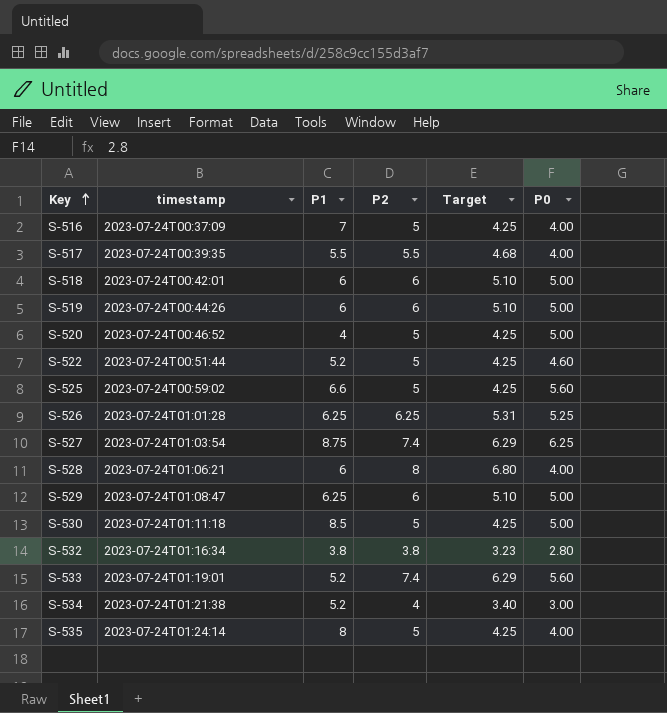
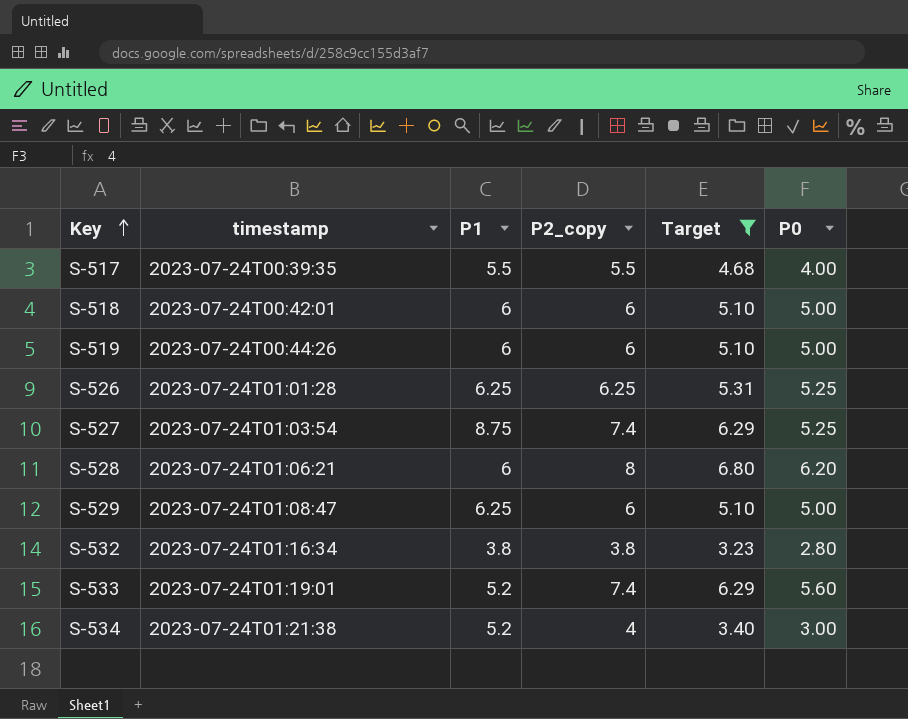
filter: none -> Target != 4.25
column name: P2 -> P2_copy
S-527 | P0: 6.25 -> 5.25
S-528 | P0: 4.00 -> 6.20

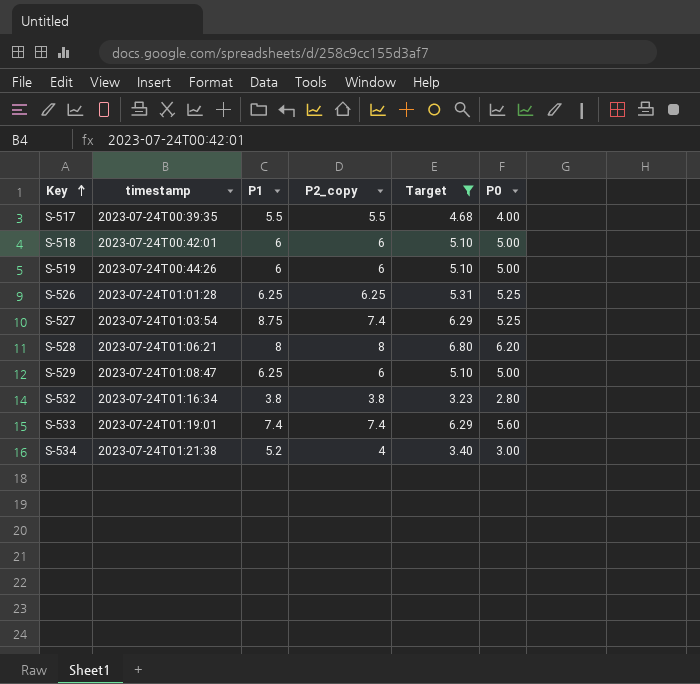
S-528 | P1: 6 -> 8
S-533 | P1: 5.2 -> 7.4

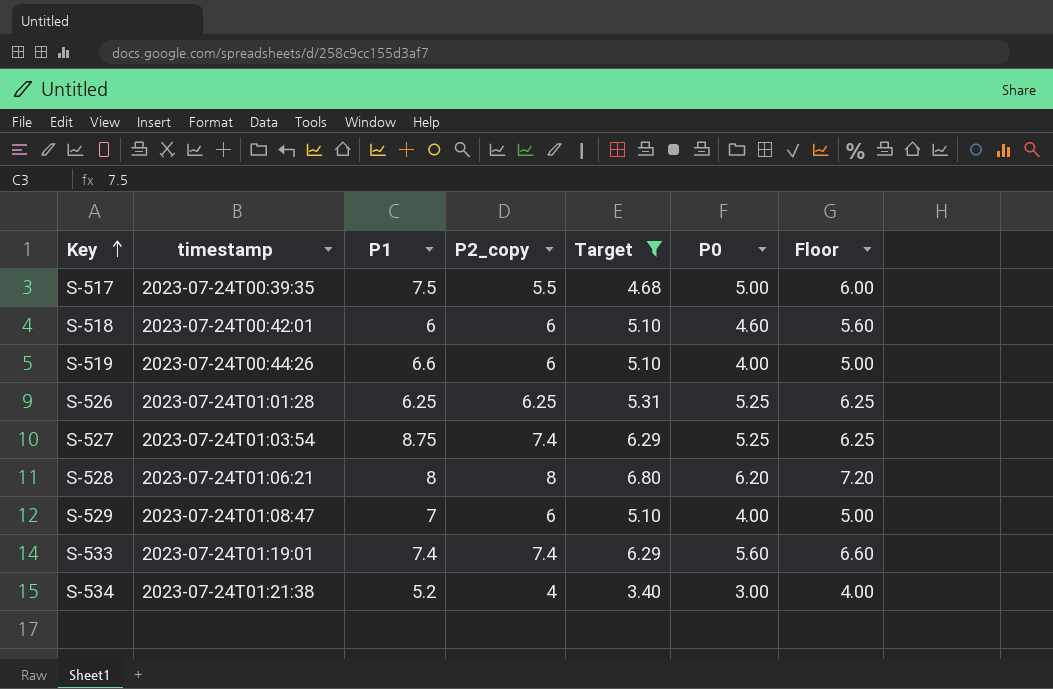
column Floor | formula: none -> [P0] + 1
row S-532: 2023-07-24T01:16:34 | 3.8 | 3.8 | 3.23 | 2.80 -> none
S-517 | P1: 5.5 -> 7.5
S-517 | P0: 4.00 -> 5.00
S-518 | P0: 5.00 -> 4.60
S-519 | P1: 6 -> 6.6
S-519 | P0: 5.00 -> 4.00
S-529 | P1: 6.25 -> 7
S-529 | P0: 5.00 -> 4.00

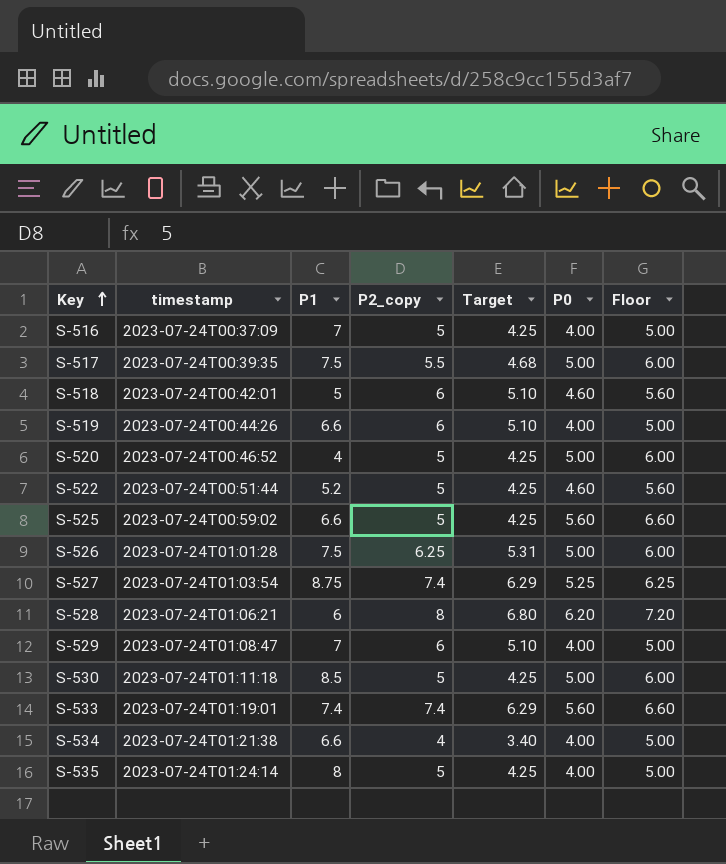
filter: Target != 4.25 -> none
S-518 | P1: 6 -> 5
S-526 | P1: 6.25 -> 7.5
S-526 | P0: 5.25 -> 5.00
S-526 | Floor: 6.25 -> 6.00
S-528 | P1: 8 -> 6
S-534 | P1: 5.2 -> 6.6
S-534 | P0: 3.00 -> 4.00
S-534 | Floor: 4.00 -> 5.00

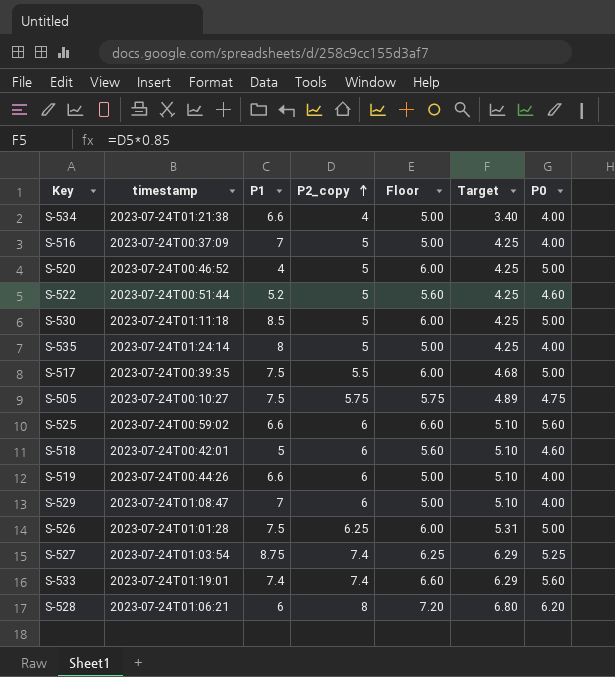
row order: Key ascending -> P2_copy ascending
column Floor | position: 7 -> 5
row S-505: none -> 2023-07-24T00:10:27 | 7.5 | 5.75 | 5.75 | 4.89 | 4.75
S-525 | P2_copy: 5 -> 6
S-525 | Target: 4.25 -> 5.10

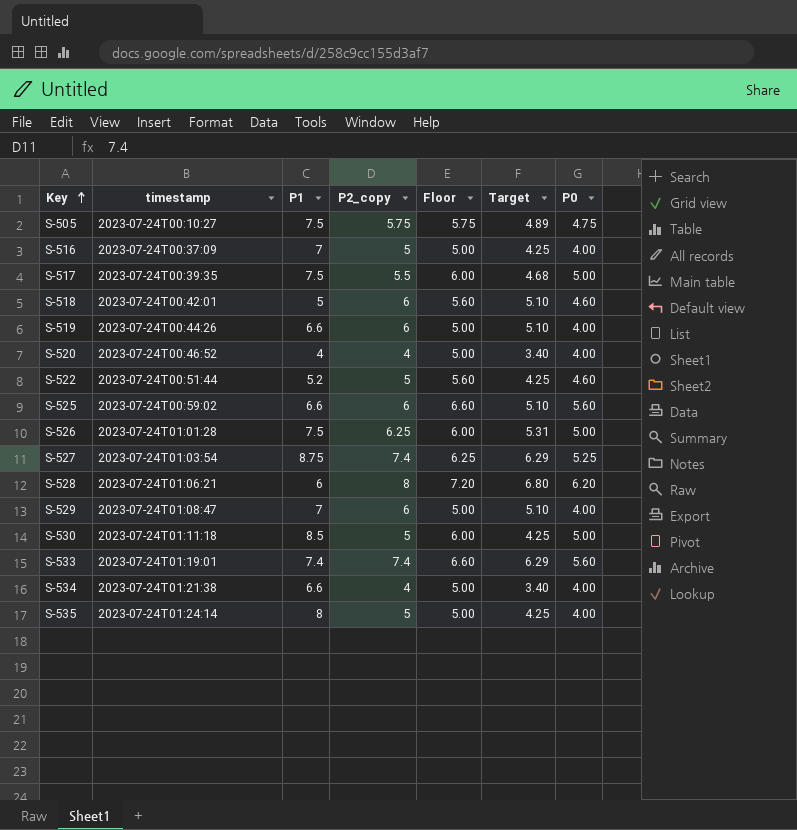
row order: P2_copy ascending -> Key ascending
S-520 | P2_copy: 5 -> 4
S-520 | Floor: 6.00 -> 5.00
S-520 | Target: 4.25 -> 3.40
S-520 | P0: 5.00 -> 4.00

